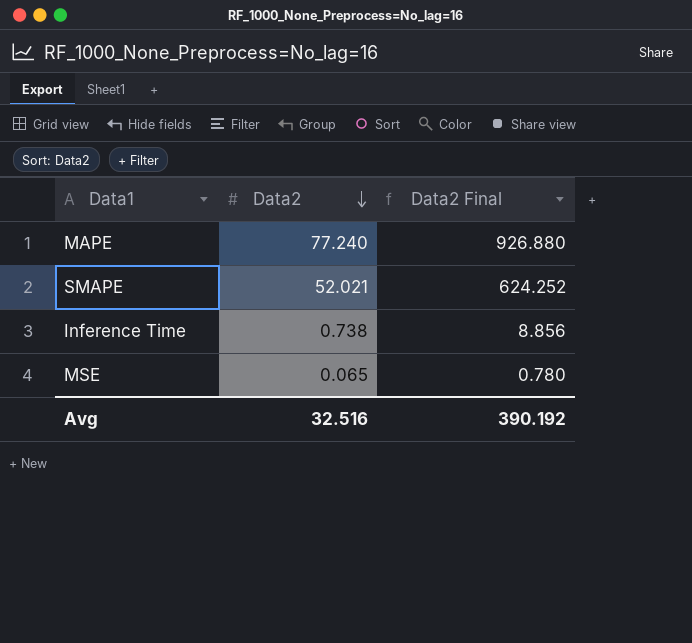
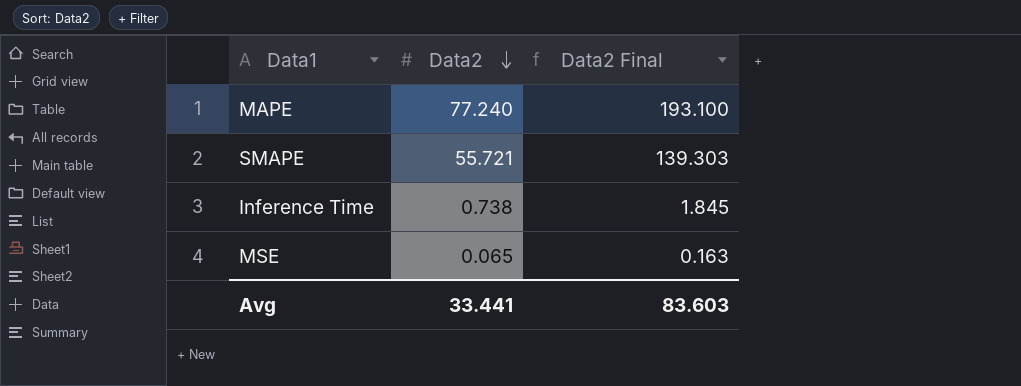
column Data2 Final | formula: [Data2] * 12 -> [Data2] * 2.5
SMAPE | Data2: 52.021 -> 55.721
Avg | Data2: 32.516 -> 33.441
Avg | Data2 Final: 390.192 -> 83.603

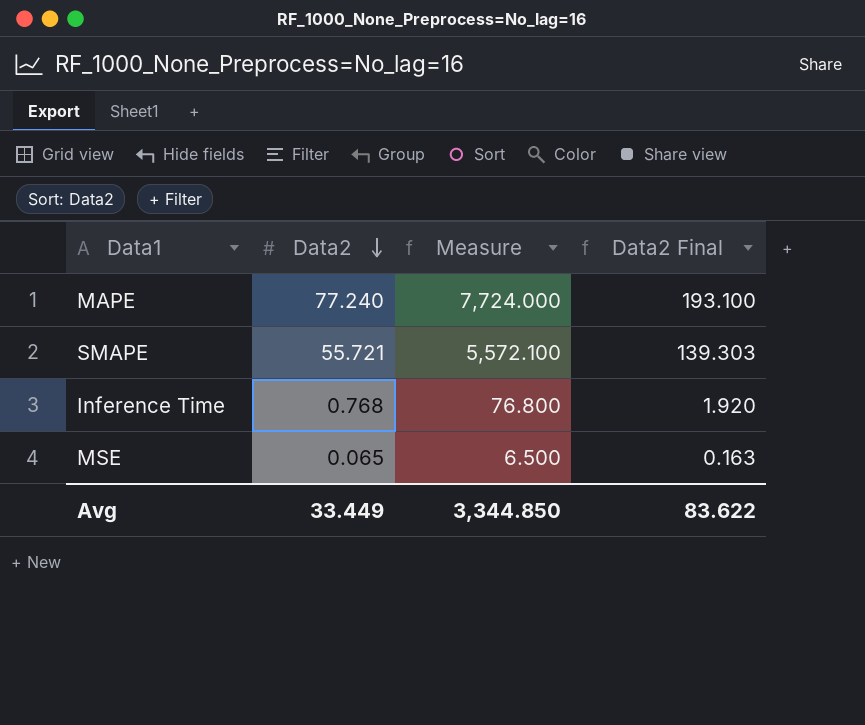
column Measure | formula: none -> [Data2] * 100
Inference Time | Data2: 0.738 -> 0.768
Inference Time | Data2 Final: 1.845 -> 1.920
Avg | Data2: 33.441 -> 33.449
Avg | Data2 Final: 83.603 -> 83.622

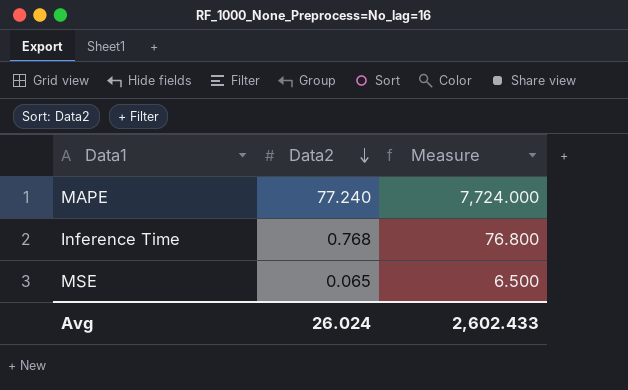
column Data2 Final | formula: [Data2] * 2.5 -> none
row SMAPE: 55.721 | 5,572.100 | 139.303 -> none
Avg | Data2: 33.449 -> 26.024
Avg | Measure: 3,344.850 -> 2,602.433

